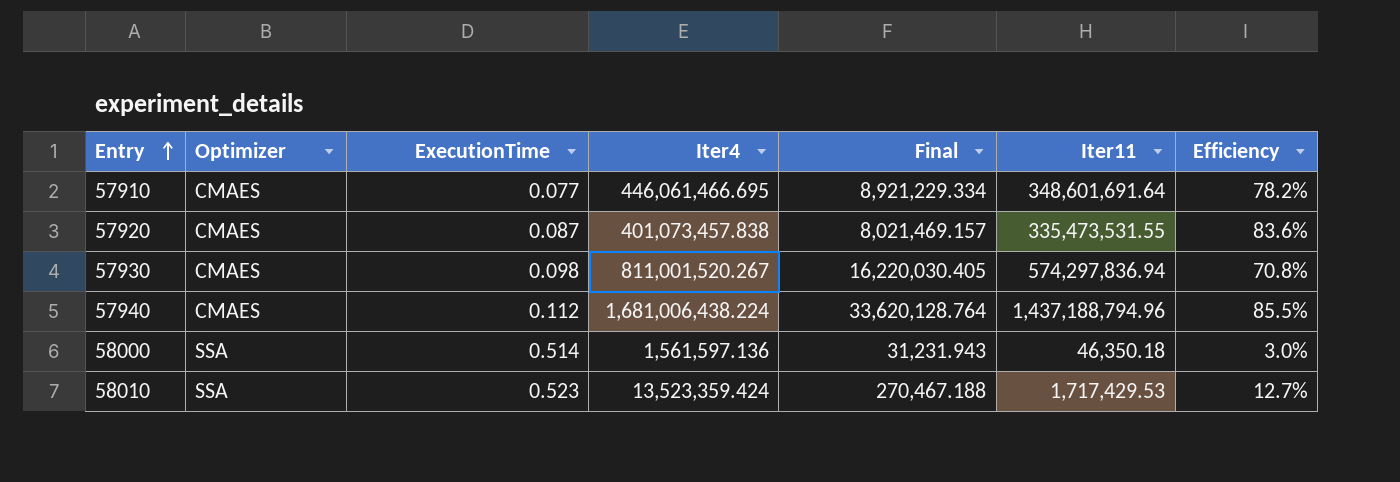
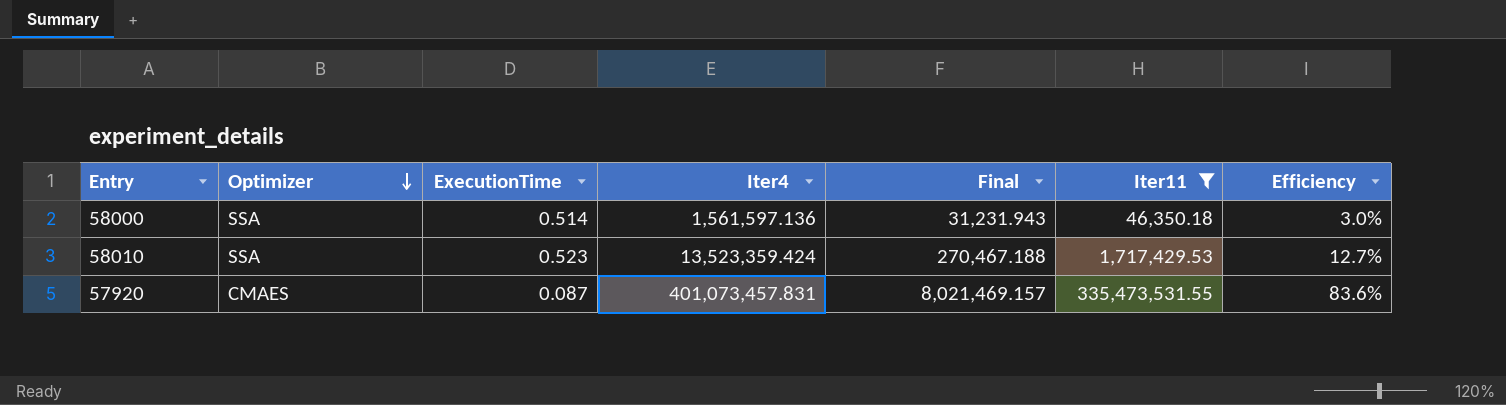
filter: none -> Iter11 <= 335,473,531.55
row order: Entry ascending -> Optimizer descending
57920 | Iter4: 401,073,457.838 -> 401,073,457.831

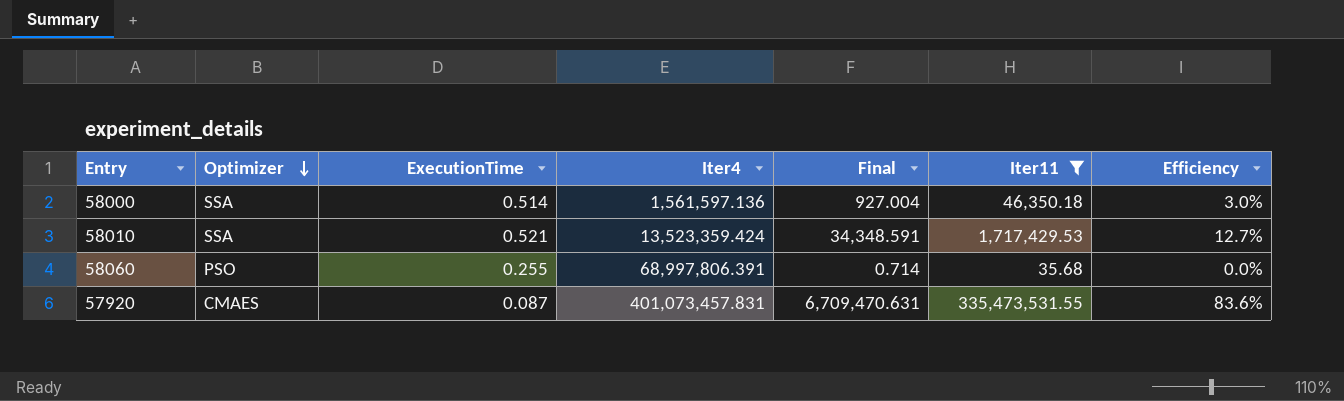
column Final | formula: [Iter4] * 0.02 -> [Iter11] * 0.02
58010 | ExecutionTime: 0.523 -> 0.521
row 58060: none -> PSO | 0.255 | 68,997,806.391 | 0.714 | 35.68 | 0.0%

